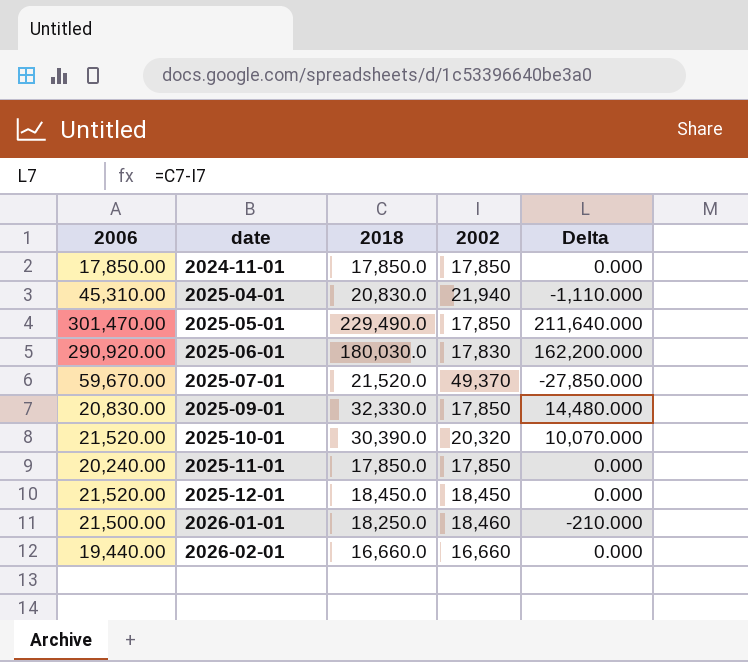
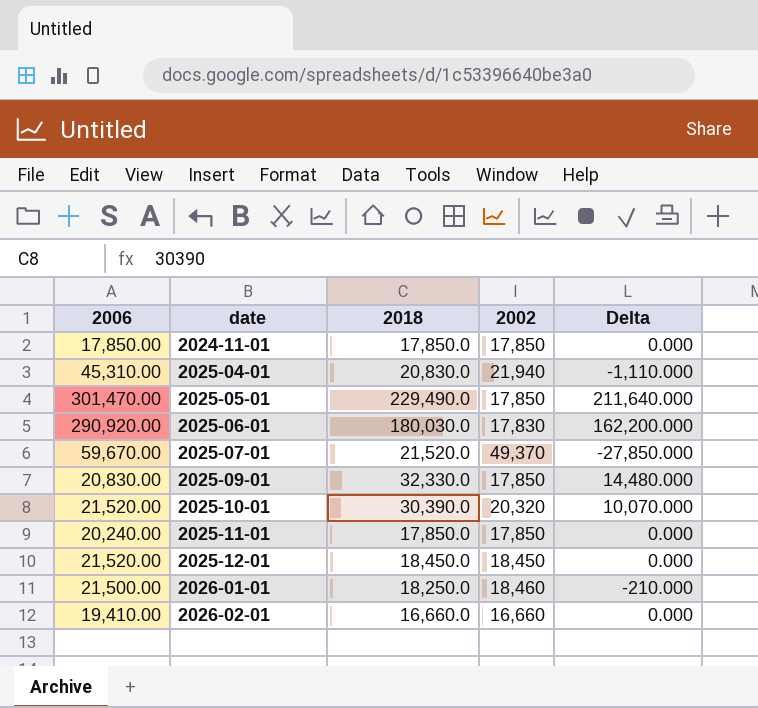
2026-02-01 | 2006: 19,440.00 -> 19,410.00

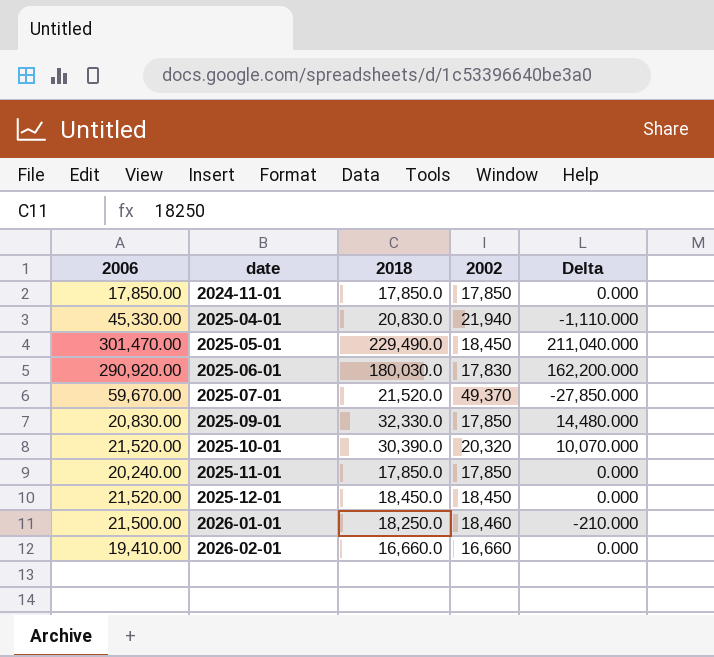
2025-04-01 | 2006: 45,310.00 -> 45,330.00
2025-05-01 | 2002: 17,850 -> 18,450
2025-05-01 | Delta: 211,640.000 -> 211,040.000

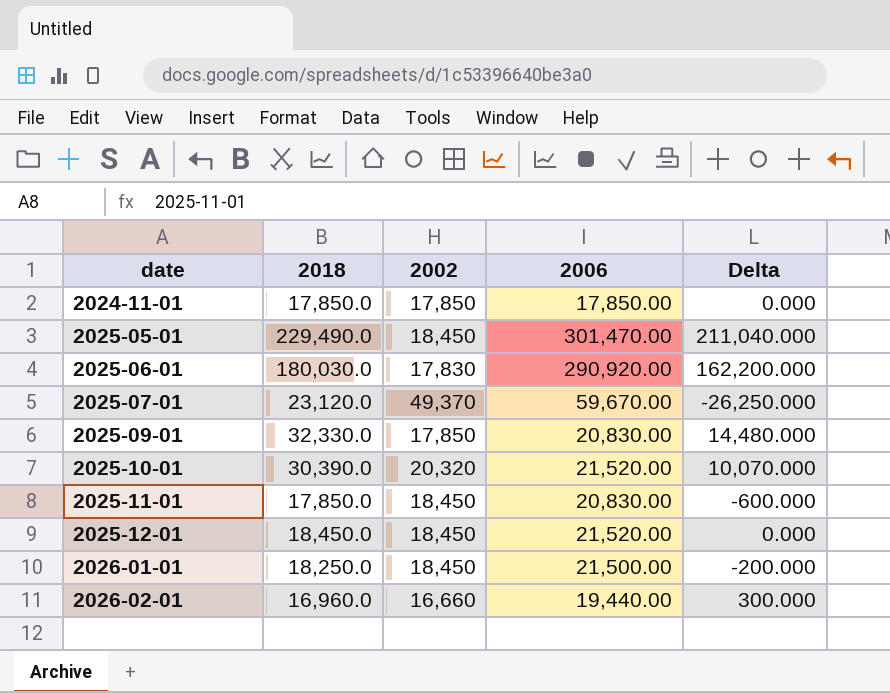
column 2006 | position: 1 -> 4
row 2025-04-01: 45,330.00 | 20,830.0 | 21,940 | -1,110.000 -> none
2025-07-01 | 2018: 21,520.0 -> 23,120.0
2025-07-01 | Delta: -27,850.000 -> -26,250.000
2025-11-01 | 2002: 17,850 -> 18,450
2025-11-01 | 2006: 20,240.00 -> 20,830.00
2025-11-01 | Delta: 0.000 -> -600.000
2026-01-01 | 2002: 18,460 -> 18,450
2026-01-01 | Delta: -210.000 -> -200.000
2026-02-01 | 2018: 16,660.0 -> 16,960.0
2026-02-01 | 2006: 19,410.00 -> 19,440.00
2026-02-01 | Delta: 0.000 -> 300.000

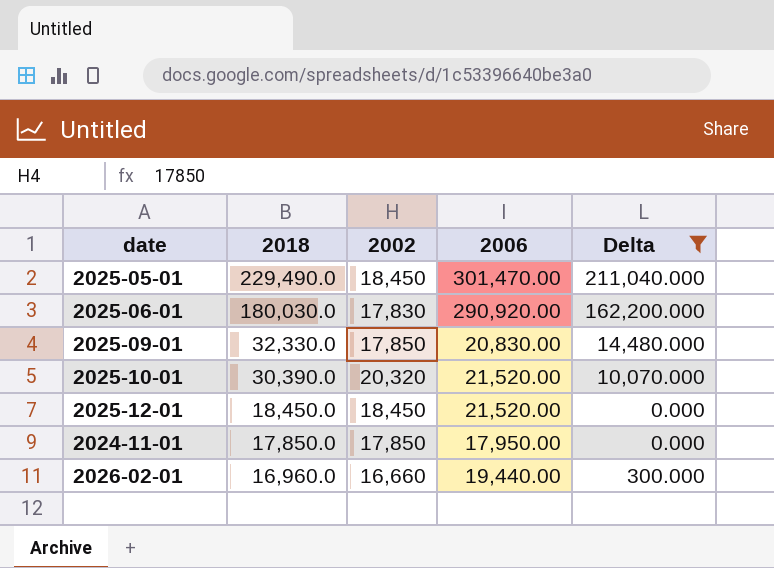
filter: none -> Delta >= 0.000
row order: date ascending -> 2018 descending
2024-11-01 | 2006: 17,850.00 -> 17,950.00

